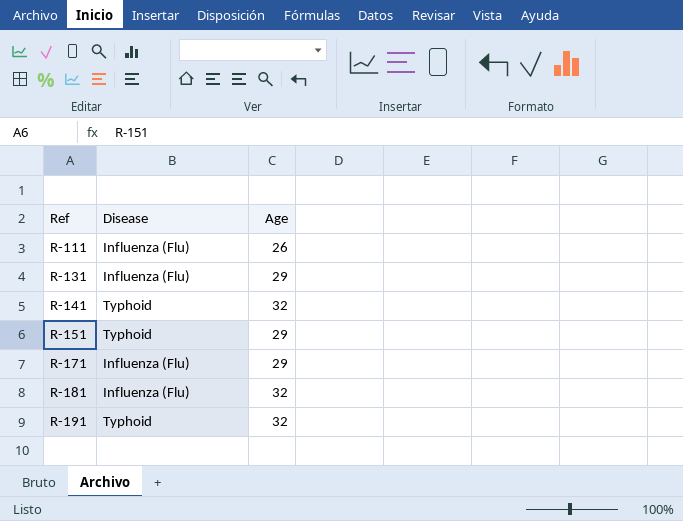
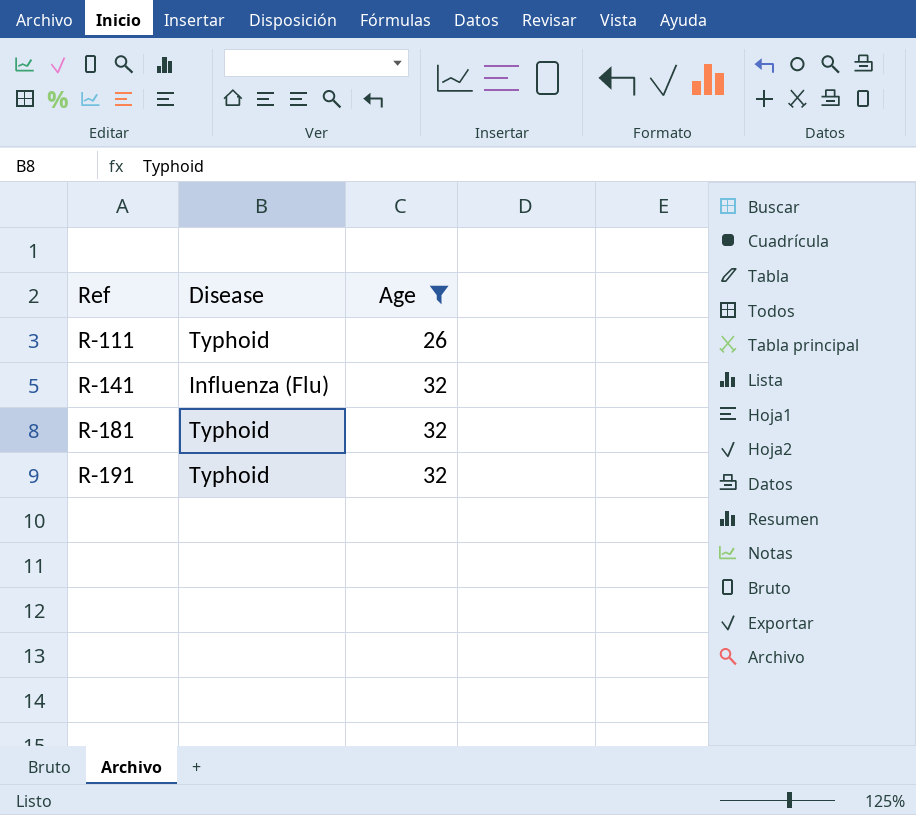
filter: none -> Age != 29
R-111 | Disease: Influenza (Flu) -> Typhoid
R-141 | Disease: Typhoid -> Influenza (Flu)
R-181 | Disease: Influenza (Flu) -> Typhoid

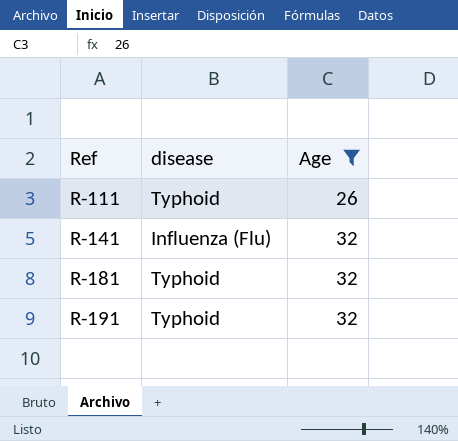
column name: Disease -> disease

